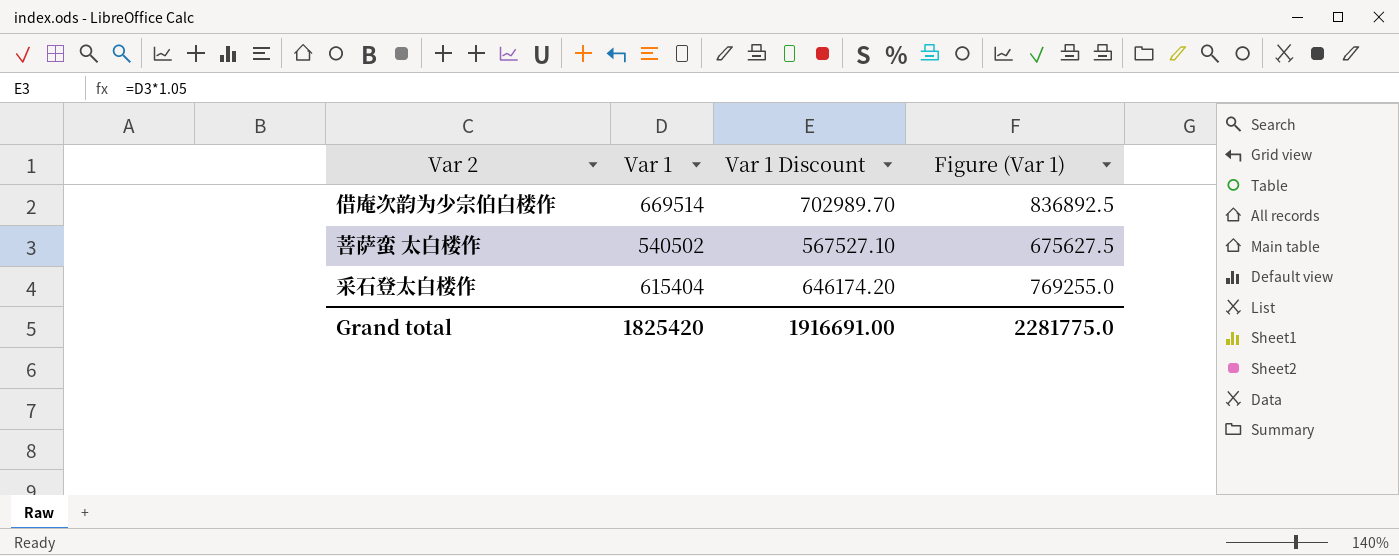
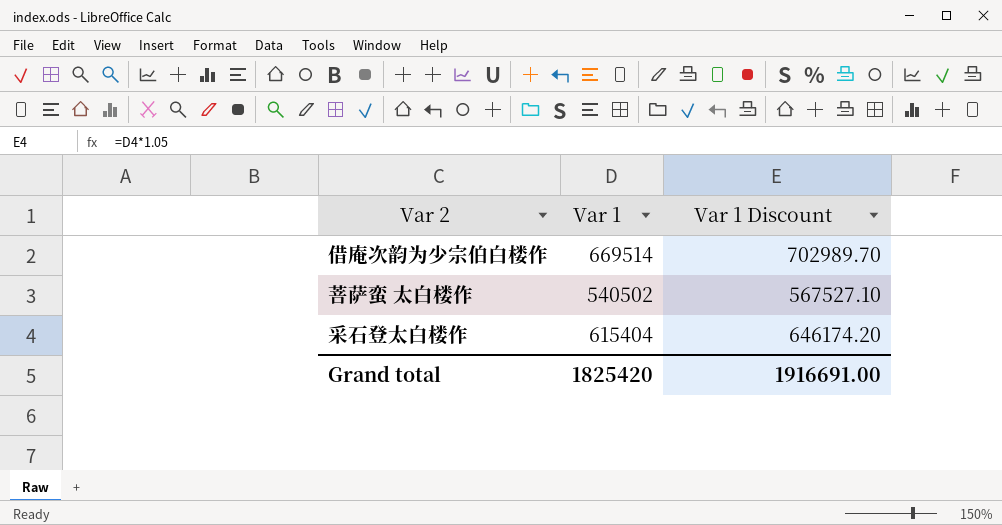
column Figure (Var 1) | formula: [Var 1] * 1.25 -> none

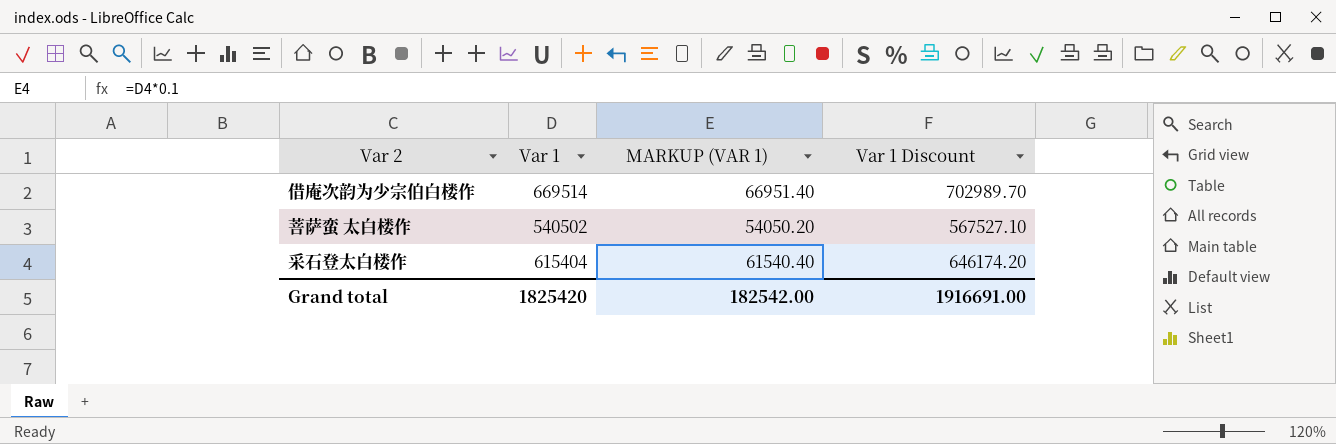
column MARKUP (VAR 1) | formula: none -> [Var 1] * 0.1

